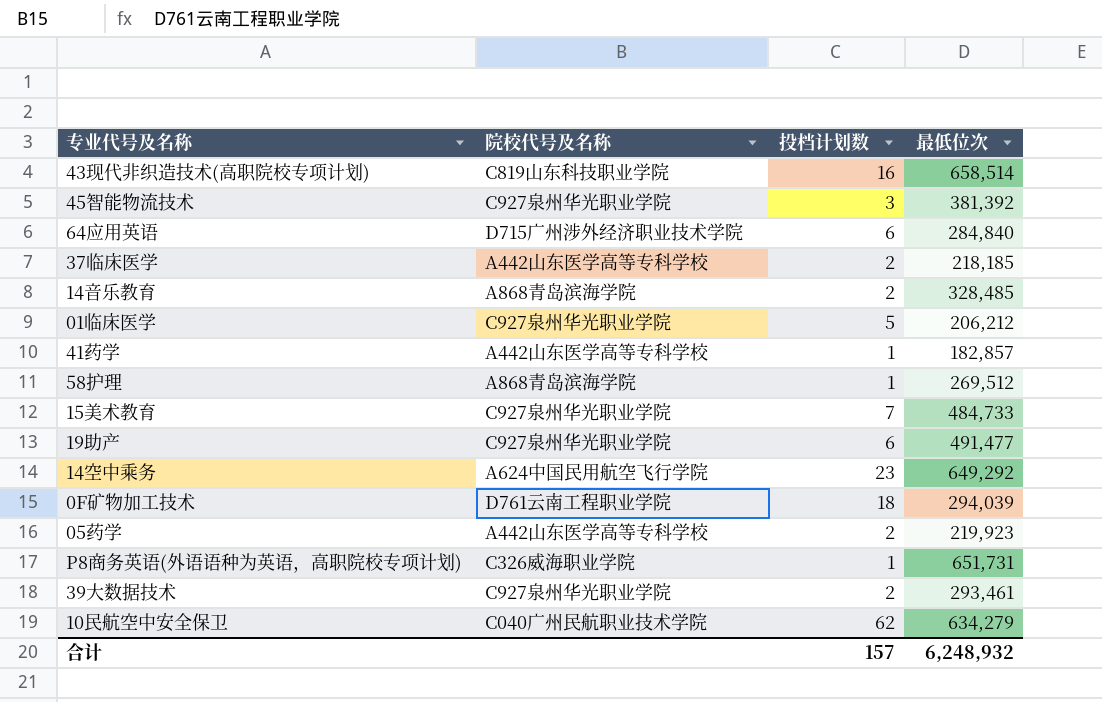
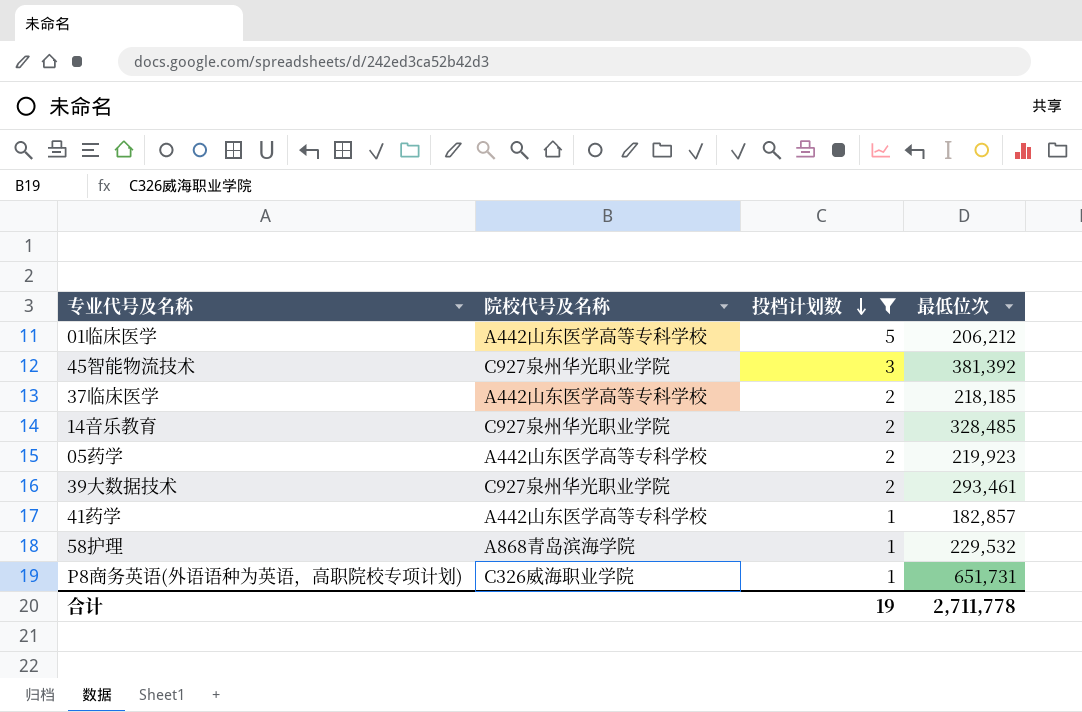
filter: none -> 投档计划数 <= 5
row order: none -> 投档计划数 descending
01临床医学 | 院校代号及名称: C927泉州华光职业学院 -> A442山东医学高等专科学校
14音乐教育 | 院校代号及名称: A868青岛滨海学院 -> C927泉州华光职业学院
58护理 | 最低位次: 269,512 -> 229,532
合计 | 投档计划数: 157 -> 19
合计 | 最低位次: 6,248,932 -> 2,711,778

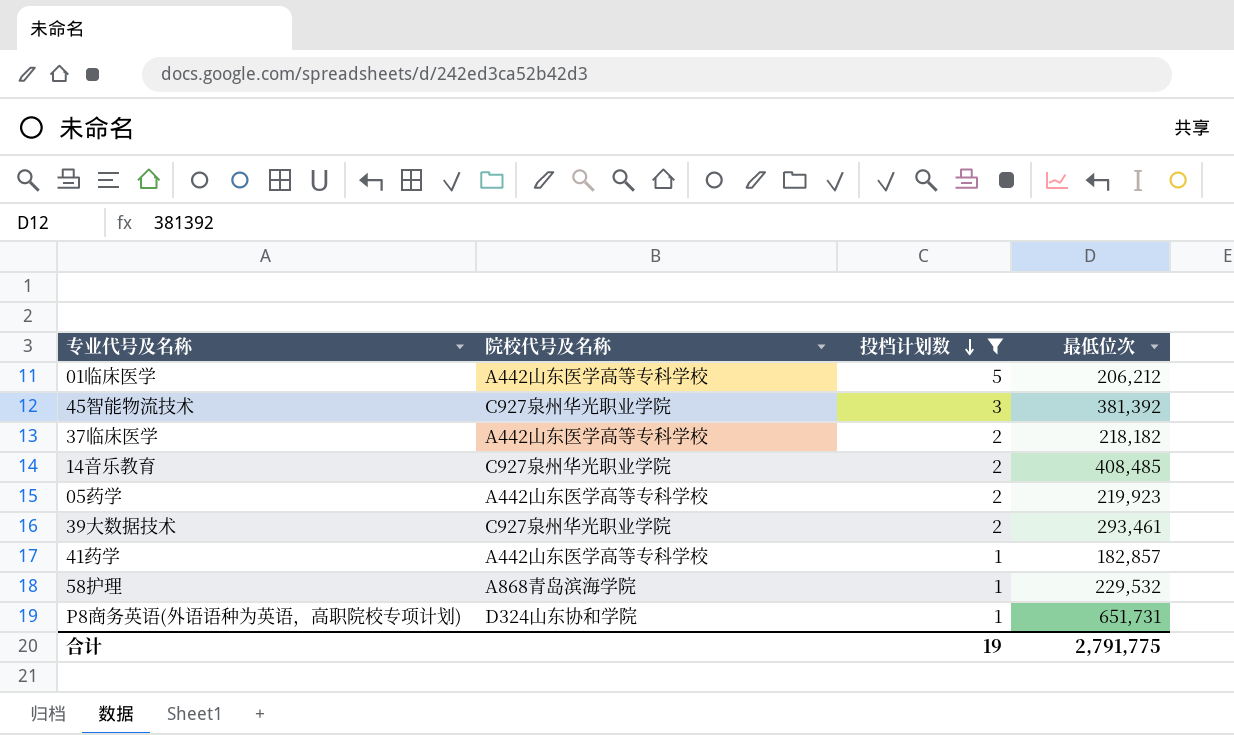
37临床医学 | 最低位次: 218,185 -> 218,182
14音乐教育 | 最低位次: 328,485 -> 408,485
P8商务英语(外语语种为英语，高职院校专项计划) | 院校代号及名称: C326威海职业学院 -> D324山东协和学院
合计 | 最低位次: 2,711,778 -> 2,791,775

